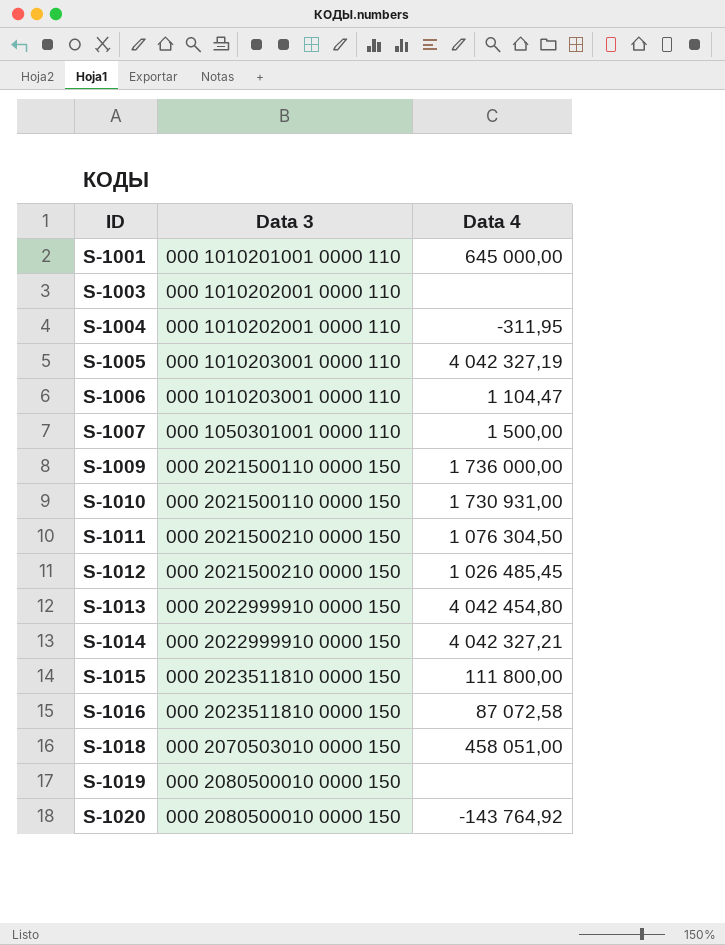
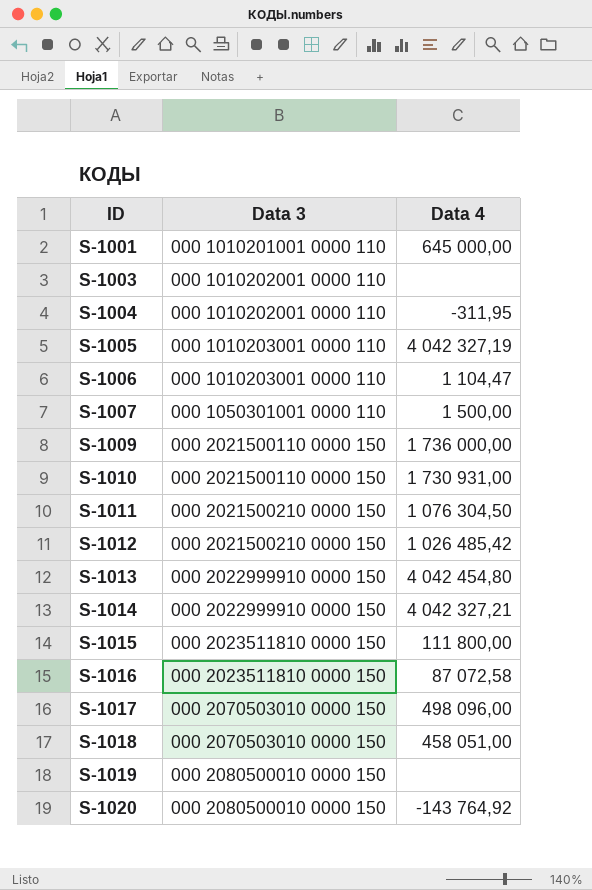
S-1012 | Data 4: 1 026 485,45 -> 1 026 485,42
row S-1017: none -> 000 2070503010 0000 150 | 498 096,00

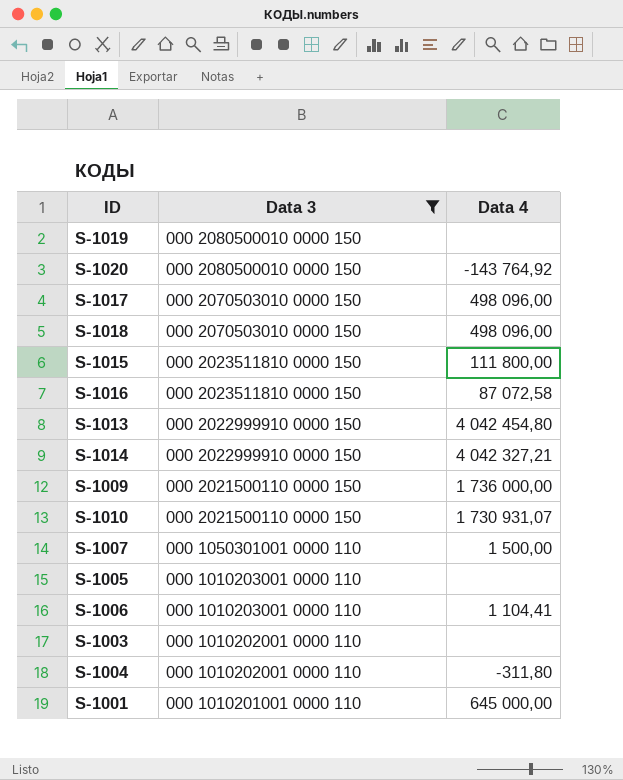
filter: none -> Data 3 != 000 2021500210 0000 150
row order: ID ascending -> Data 3 descending
S-1018 | Data 4: 458 051,00 -> 498 096,00
S-1010 | Data 4: 1 730 931,00 -> 1 730 931,07
S-1005 | Data 4: 4 042 327,19 -> none
S-1006 | Data 4: 1 104,47 -> 1 104,41
S-1004 | Data 4: -311,95 -> -311,80

